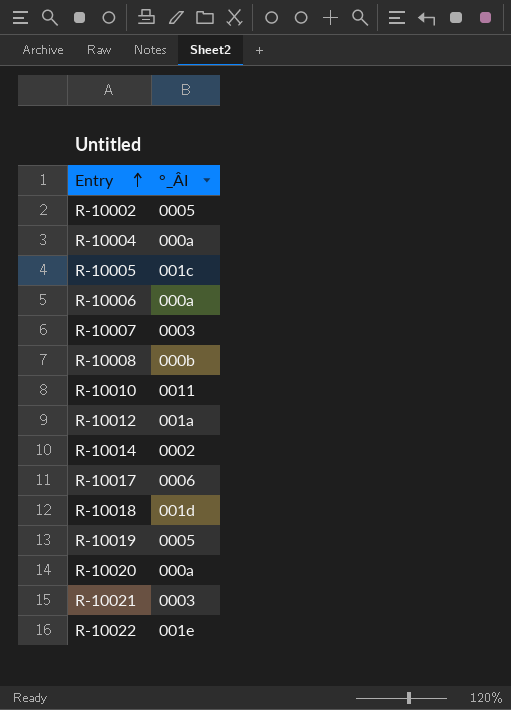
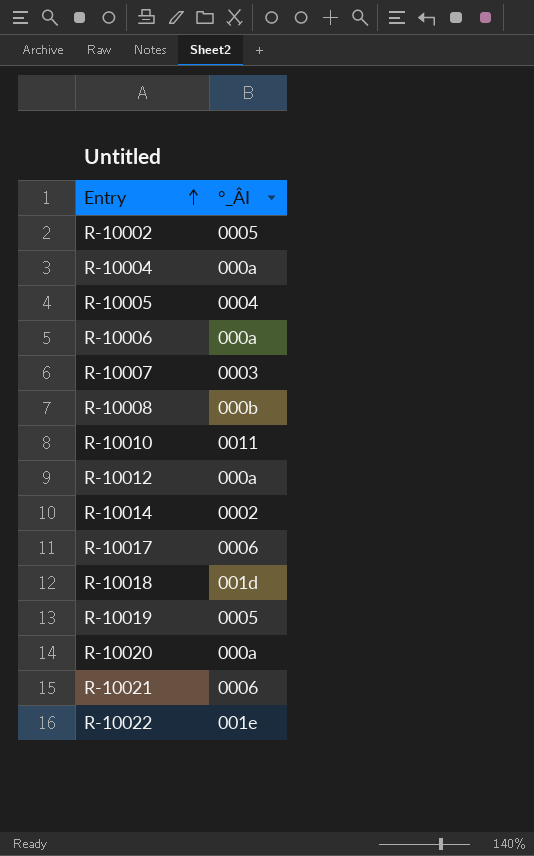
R-10005 | °_ÂI: 001c -> 0004
R-10012 | °_ÂI: 001a -> 000a
R-10021 | °_ÂI: 0003 -> 0006

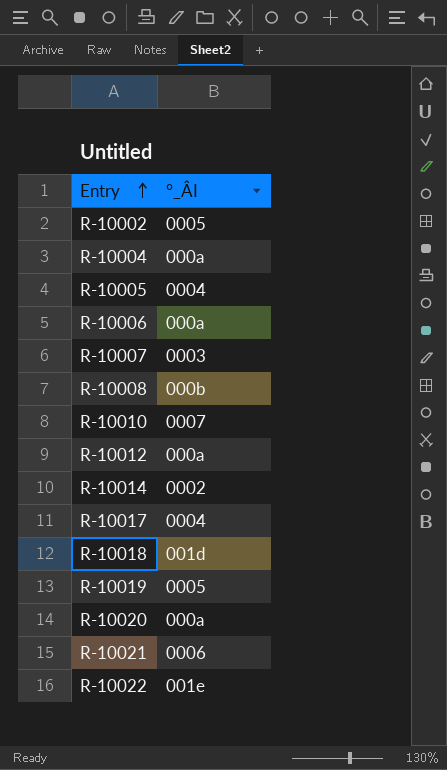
R-10010 | °_ÂI: 0011 -> 0007
R-10017 | °_ÂI: 0006 -> 0004

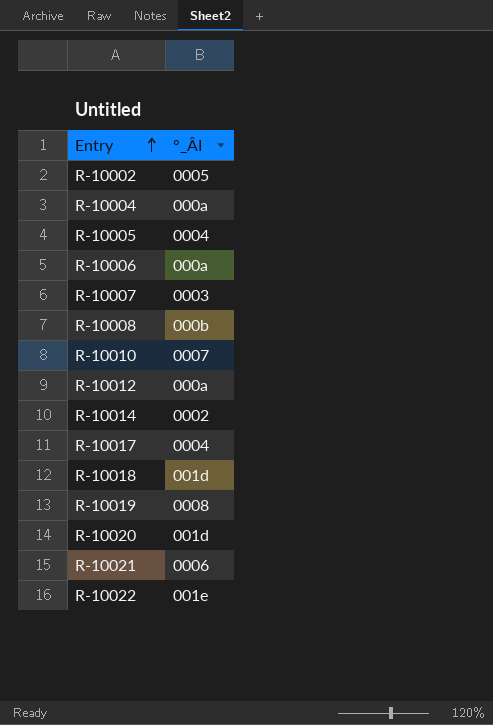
R-10019 | °_ÂI: 0005 -> 0008
R-10020 | °_ÂI: 000a -> 001d

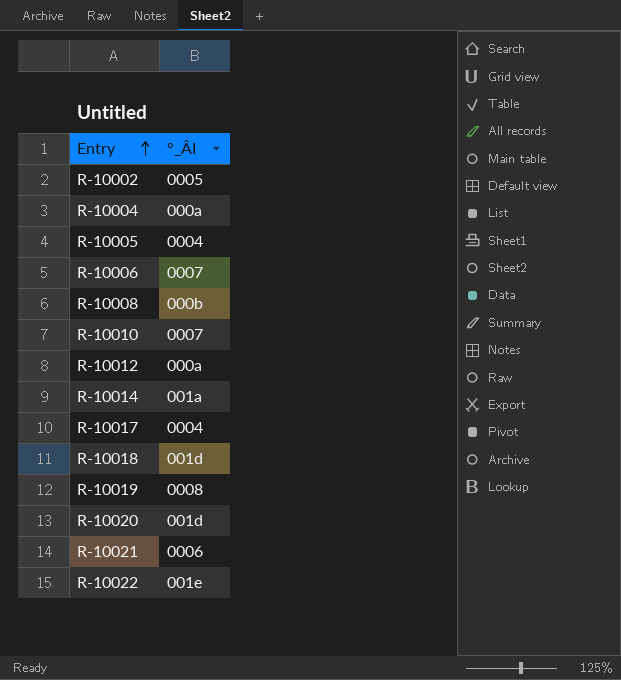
row R-10007: 0003 -> none
R-10006 | °_ÂI: 000a -> 0007
R-10014 | °_ÂI: 0002 -> 001a

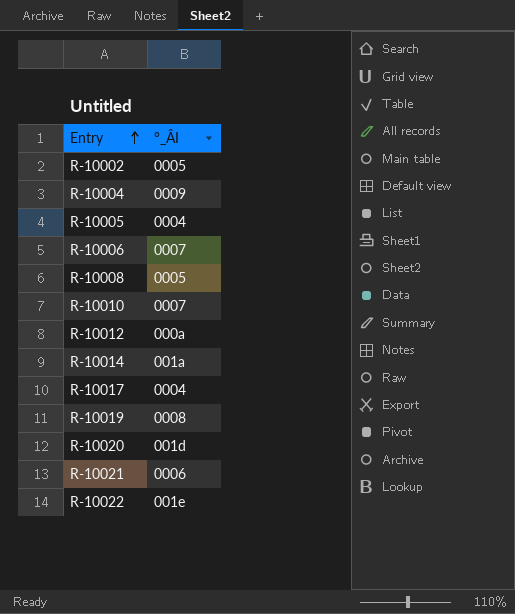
row R-10018: 001d -> none
R-10004 | °_ÂI: 000a -> 0009
R-10008 | °_ÂI: 000b -> 0005

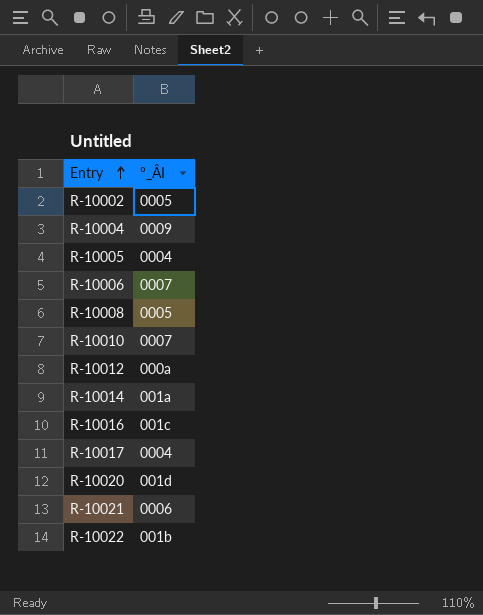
row R-10019: 0008 -> none
row R-10016: none -> 001c
R-10022 | °_ÂI: 001e -> 001b

